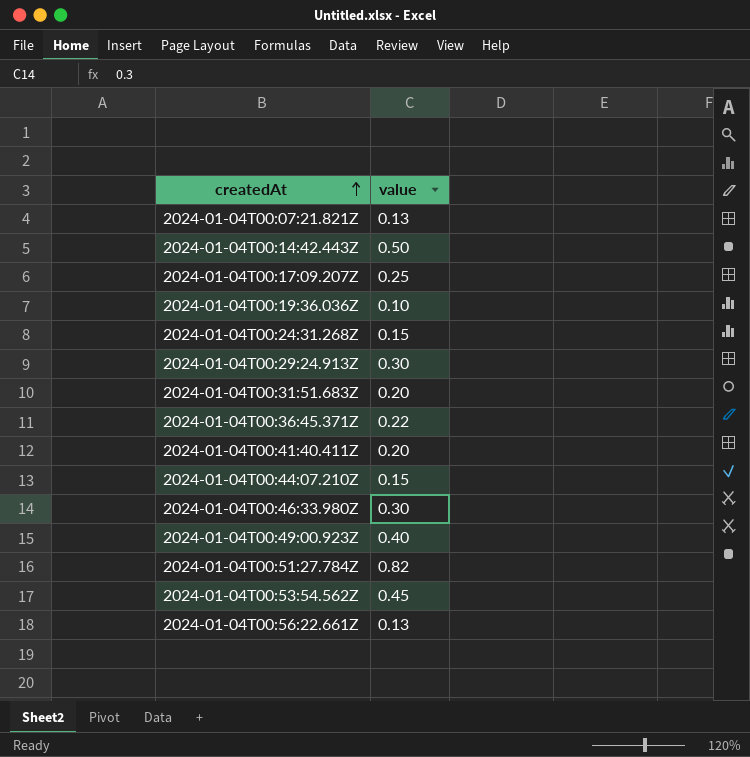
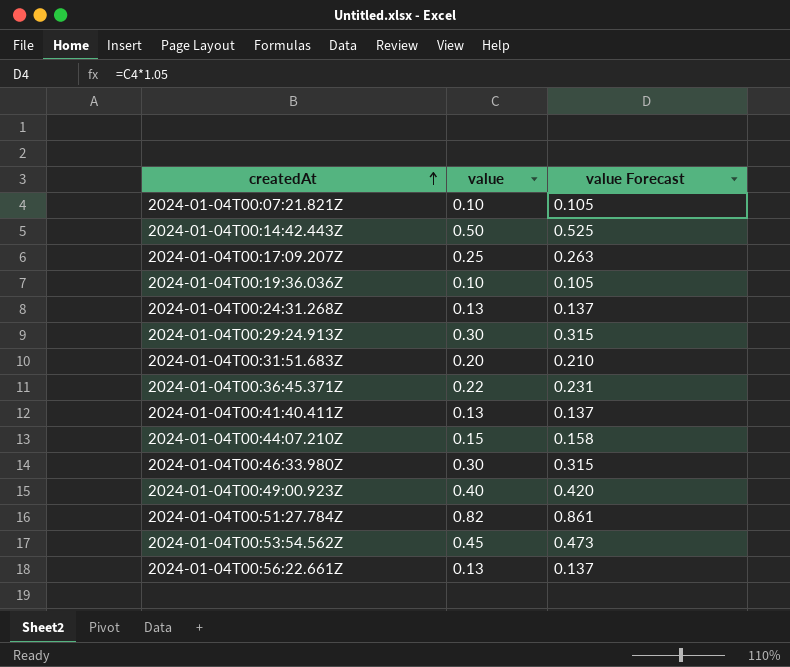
column value Forecast | formula: none -> [value] * 1.05
2024-01-04T00:07:21.821Z | value: 0.13 -> 0.10
2024-01-04T00:24:31.268Z | value: 0.15 -> 0.13
2024-01-04T00:41:40.411Z | value: 0.20 -> 0.13

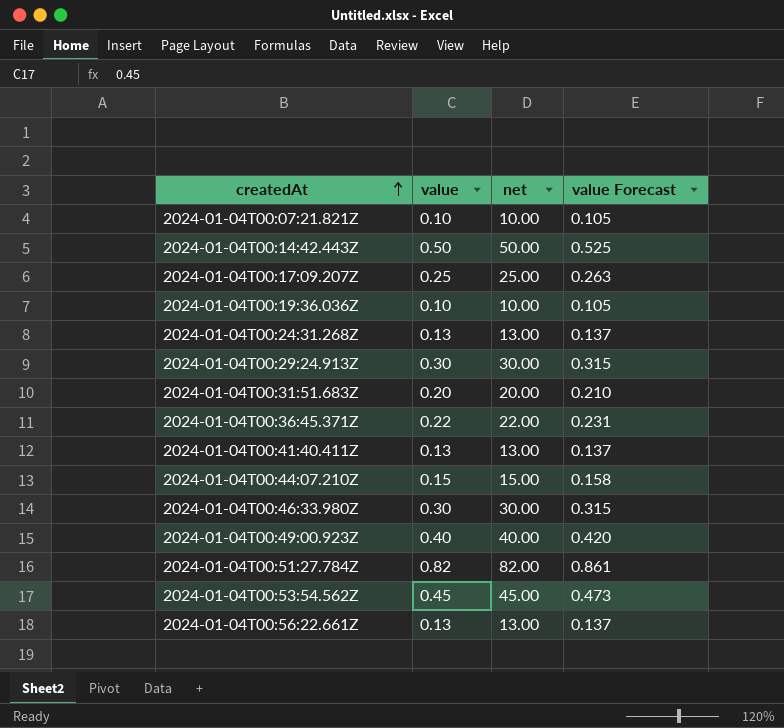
column net | formula: none -> [value] * 100

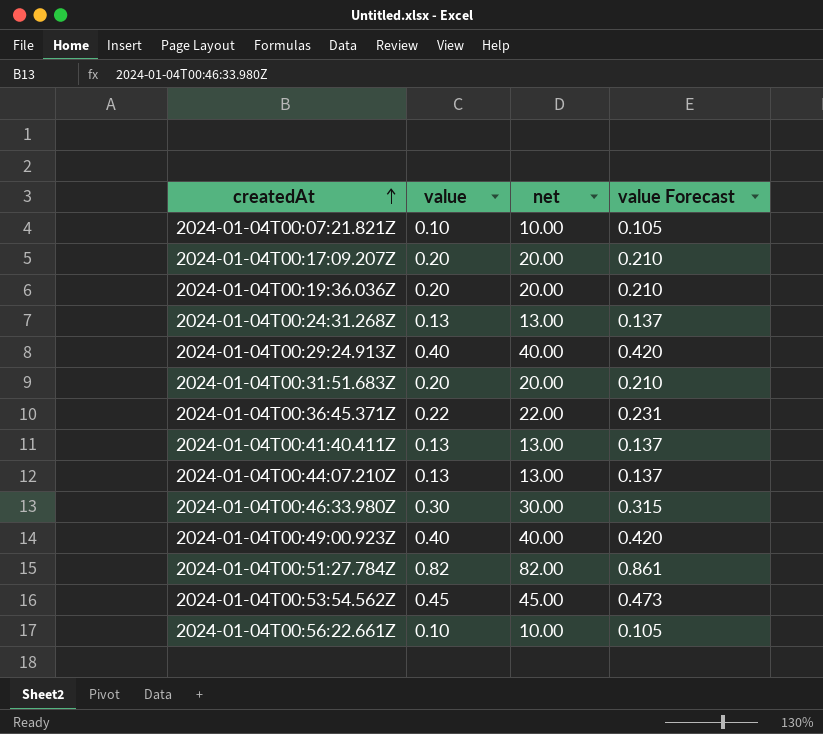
row 2024-01-04T00:14:42.443Z: 0.50 | 50.00 | 0.525 -> none
2024-01-04T00:17:09.207Z | value: 0.25 -> 0.20
2024-01-04T00:17:09.207Z | net: 25.00 -> 20.00
2024-01-04T00:17:09.207Z | value Forecast: 0.263 -> 0.210
2024-01-04T00:19:36.036Z | value: 0.10 -> 0.20
2024-01-04T00:19:36.036Z | net: 10.00 -> 20.00
2024-01-04T00:19:36.036Z | value Forecast: 0.105 -> 0.210
2024-01-04T00:29:24.913Z | value: 0.30 -> 0.40
2024-01-04T00:29:24.913Z | net: 30.00 -> 40.00
2024-01-04T00:29:24.913Z | value Forecast: 0.315 -> 0.420
2024-01-04T00:44:07.210Z | value: 0.15 -> 0.13
2024-01-04T00:44:07.210Z | net: 15.00 -> 13.00
2024-01-04T00:44:07.210Z | value Forecast: 0.158 -> 0.137
2024-01-04T00:56:22.661Z | value: 0.13 -> 0.10
2024-01-04T00:56:22.661Z | net: 13.00 -> 10.00
2024-01-04T00:56:22.661Z | value Forecast: 0.137 -> 0.105

